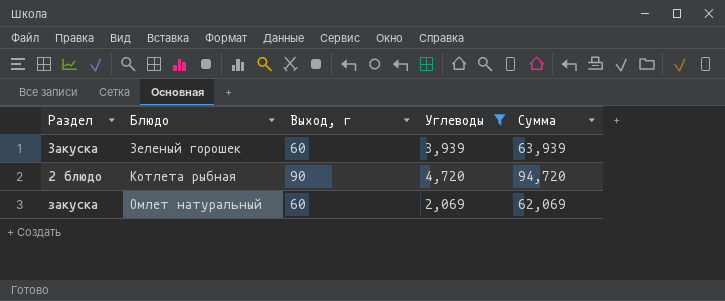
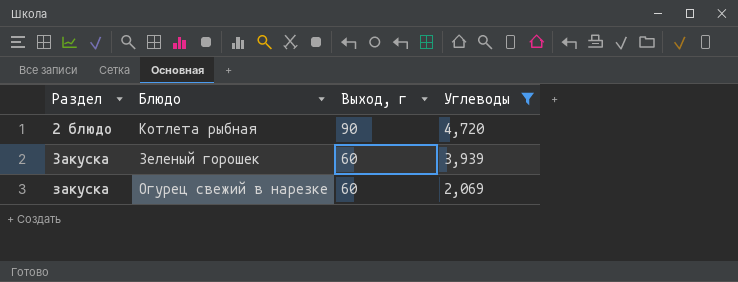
row order: Блюдо ascending -> Раздел ascending
column Сумма | formula: [Выход, г] + [Углеводы] -> none
закуска | Блюдо: Омлет натуральный -> Огурец свежий в нарезке

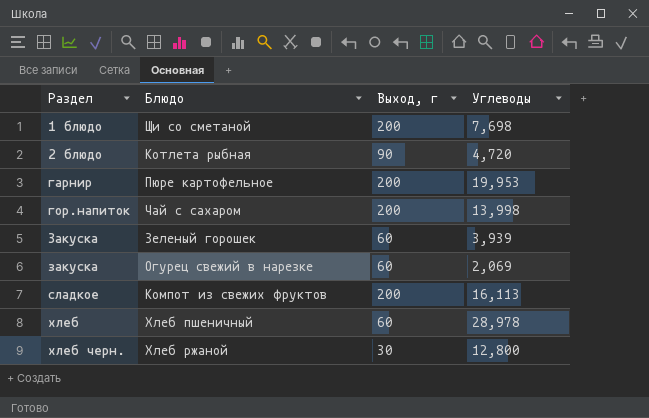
filter: Углеводы <= 4,720 -> none

